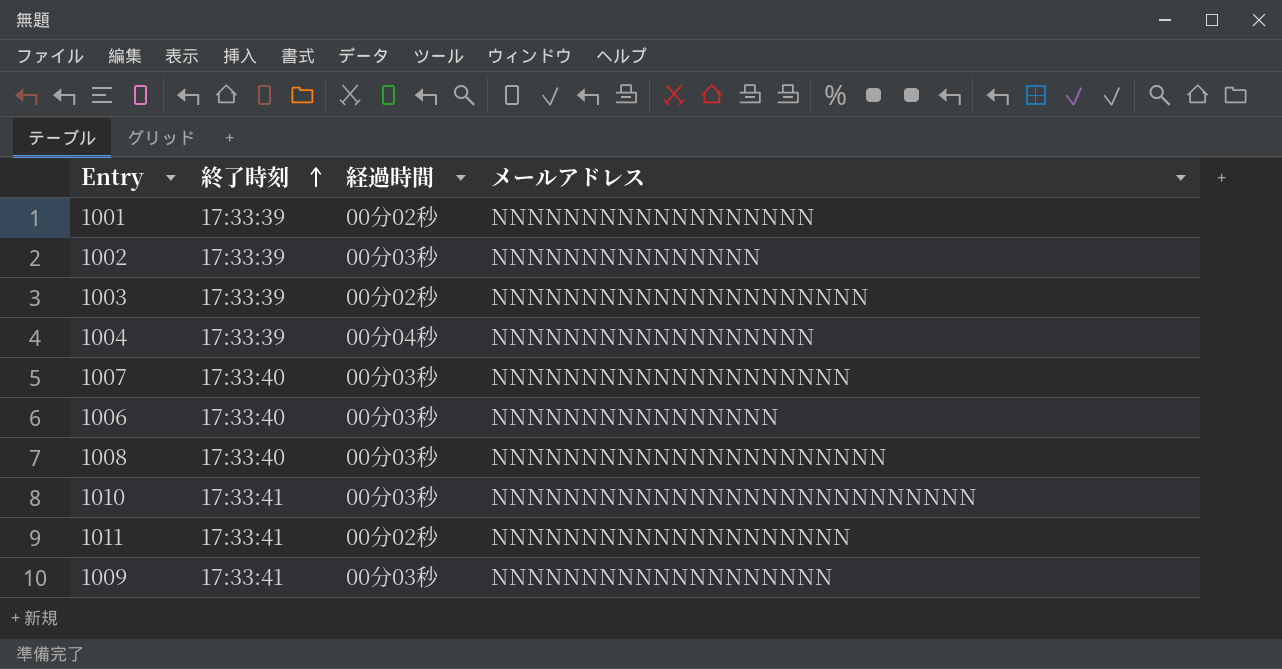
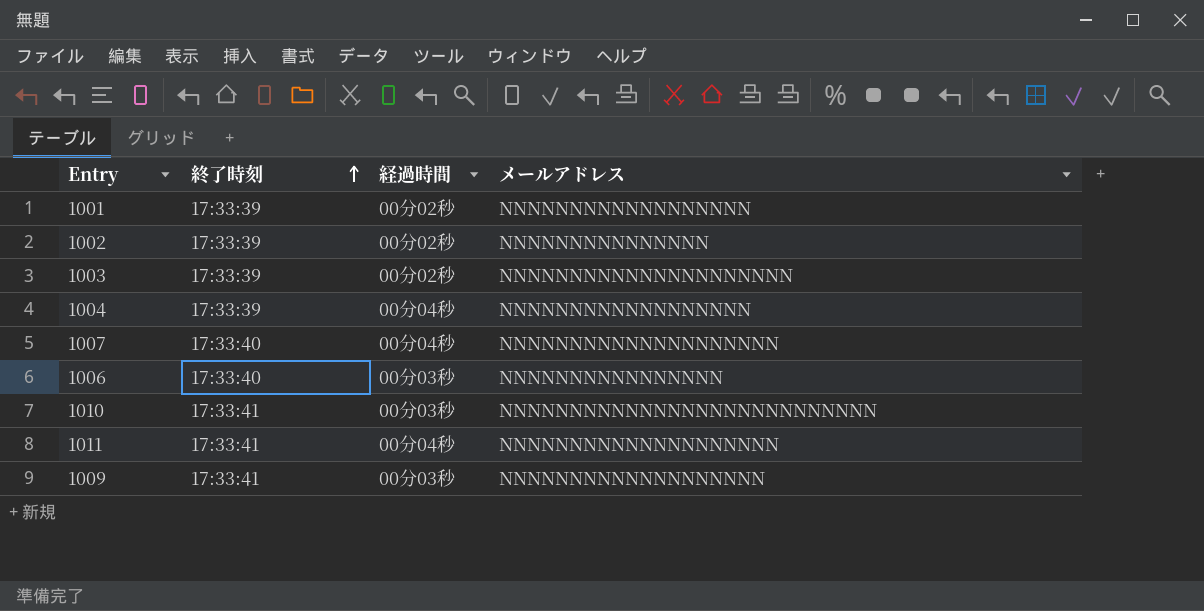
row 1008: 17:33:40 | 00分03秒 | NNNNNNNNNNNNNNNNNNNNNN -> none
1002 | 経過時間: 00分03秒 -> 00分02秒
1007 | 経過時間: 00分03秒 -> 00分04秒
1011 | 経過時間: 00分02秒 -> 00分04秒

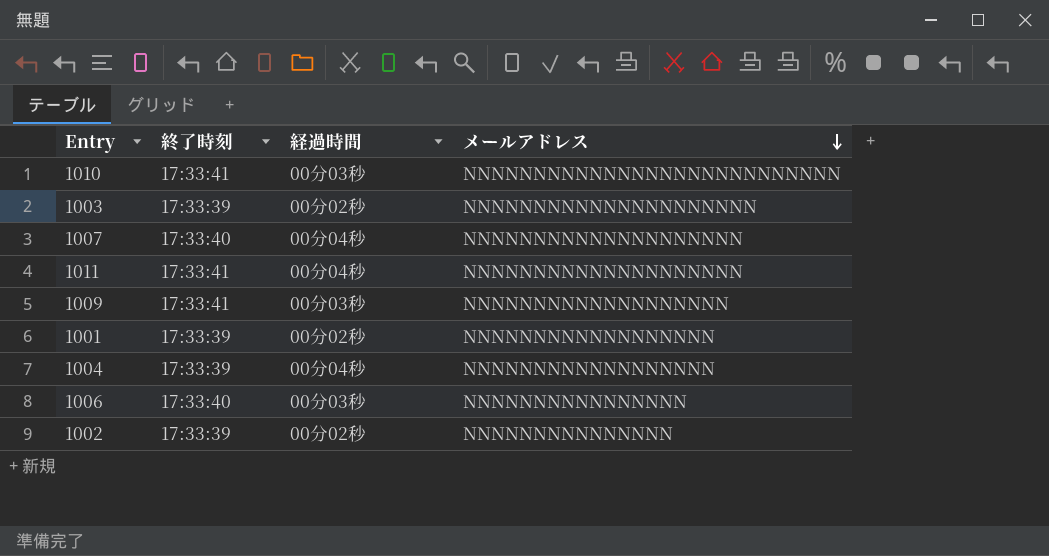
row order: 終了時刻 ascending -> メールアドレス descending

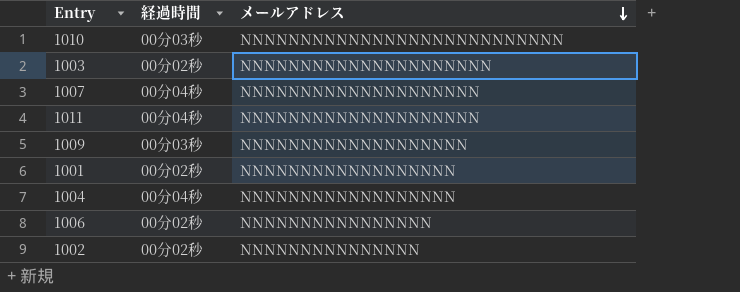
column 終了時刻 | position: 2 -> none
1006 | 経過時間: 00分03秒 -> 00分02秒

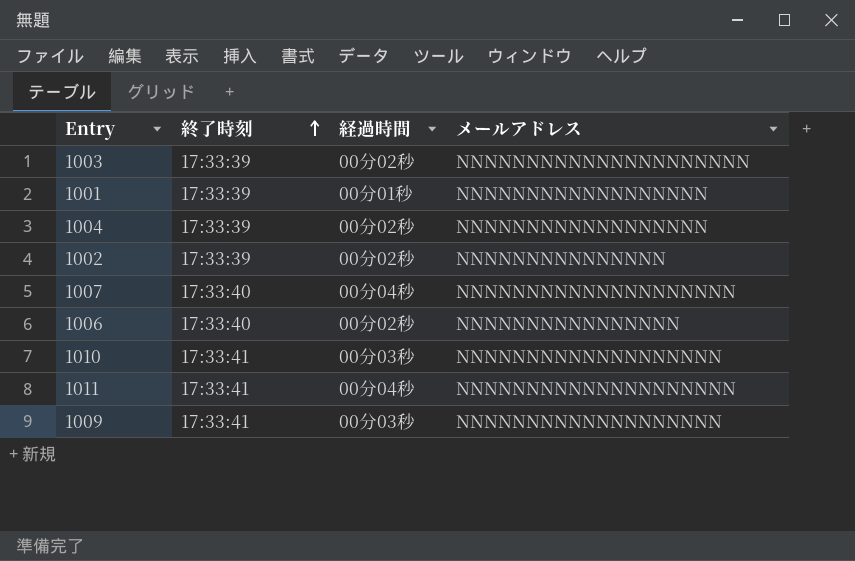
row order: メールアドレス descending -> 終了時刻 ascending
column 終了時刻 | position: none -> 2
1001 | 経過時間: 00分02秒 -> 00分01秒
1004 | 経過時間: 00分04秒 -> 00分02秒
1010 | メールアドレス: NNNNNNNNNNNNNNNNNNNNNNNNNNN -> NNNNNNNNNNNNNNNNNNN

